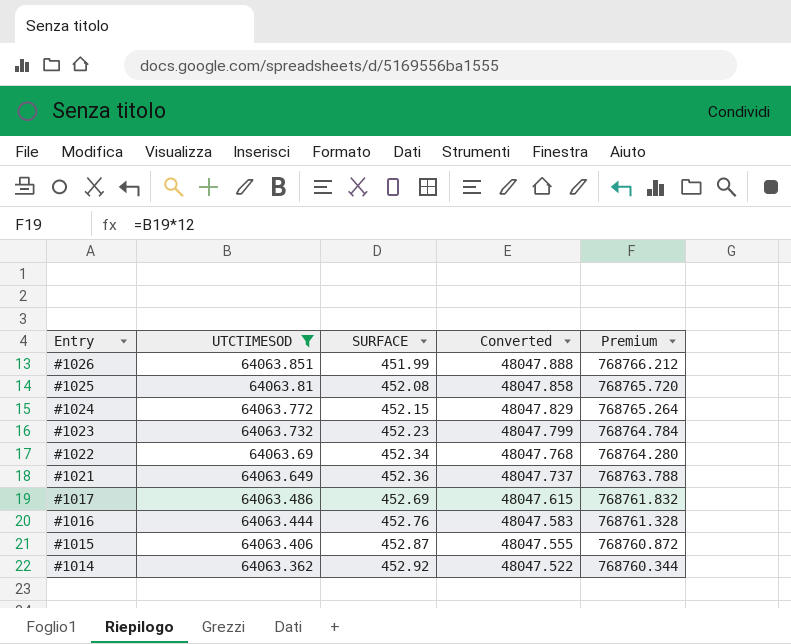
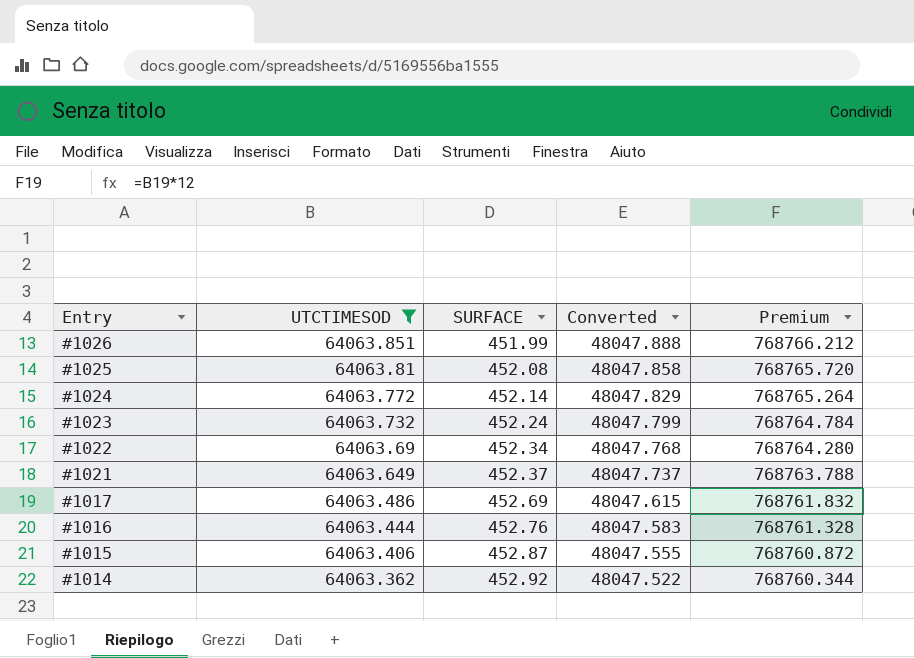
#1024 | SURFACE: 452.15 -> 452.14
#1023 | SURFACE: 452.23 -> 452.24
#1021 | SURFACE: 452.36 -> 452.37

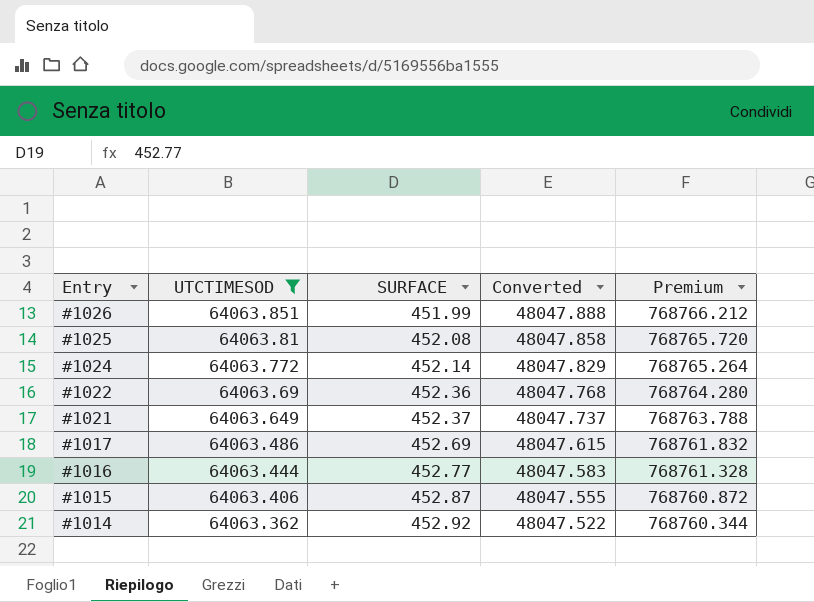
row #1023: 64063.732 | 452.24 | 48047.799 | 768764.784 -> none
#1022 | SURFACE: 452.34 -> 452.36
#1016 | SURFACE: 452.76 -> 452.77

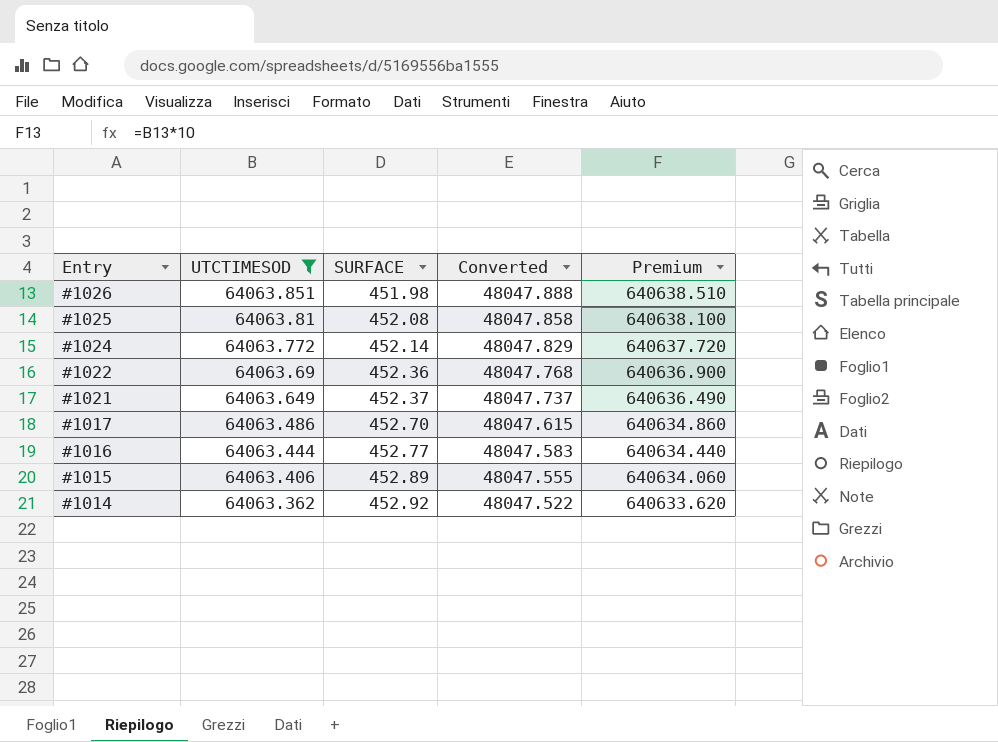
column Premium | formula: [UTCTIMESOD] * 12 -> [UTCTIMESOD] * 10
#1026 | SURFACE: 451.99 -> 451.98
#1017 | SURFACE: 452.69 -> 452.70
#1015 | SURFACE: 452.87 -> 452.89

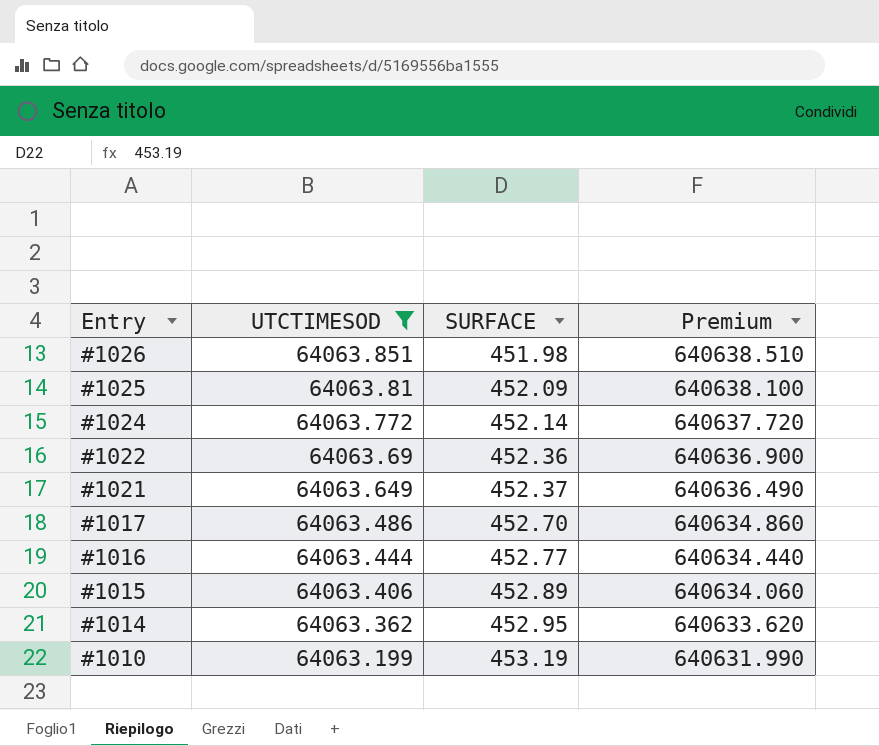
column Converted | formula: [UTCTIMESOD] * 0.75 -> none
#1025 | SURFACE: 452.08 -> 452.09
#1014 | SURFACE: 452.92 -> 452.95
row #1010: none -> 64063.199 | 453.19 | 640631.990

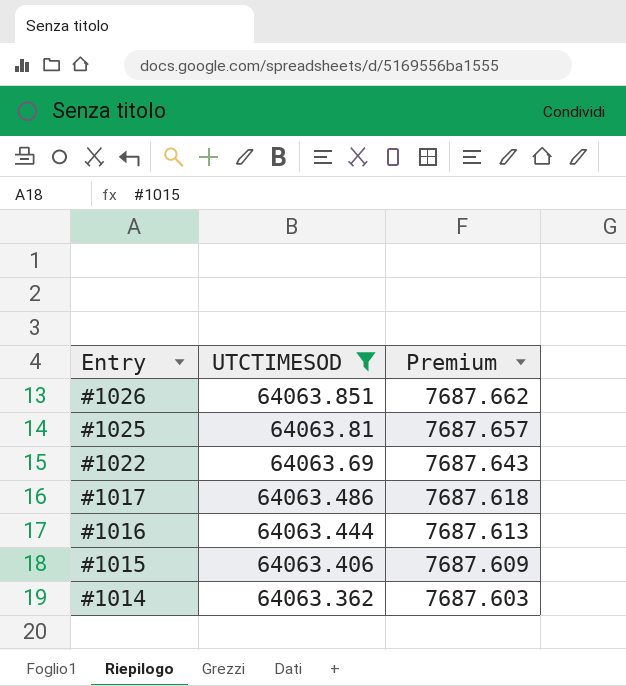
column SURFACE | position: 3 -> none
column Premium | formula: [UTCTIMESOD] * 10 -> [UTCTIMESOD] * 0.12
row #1024: 64063.772 | 452.14 | 640637.720 -> none
row #1021: 64063.649 | 452.37 | 640636.490 -> none
row #1010: 64063.199 | 453.19 | 640631.990 -> none

